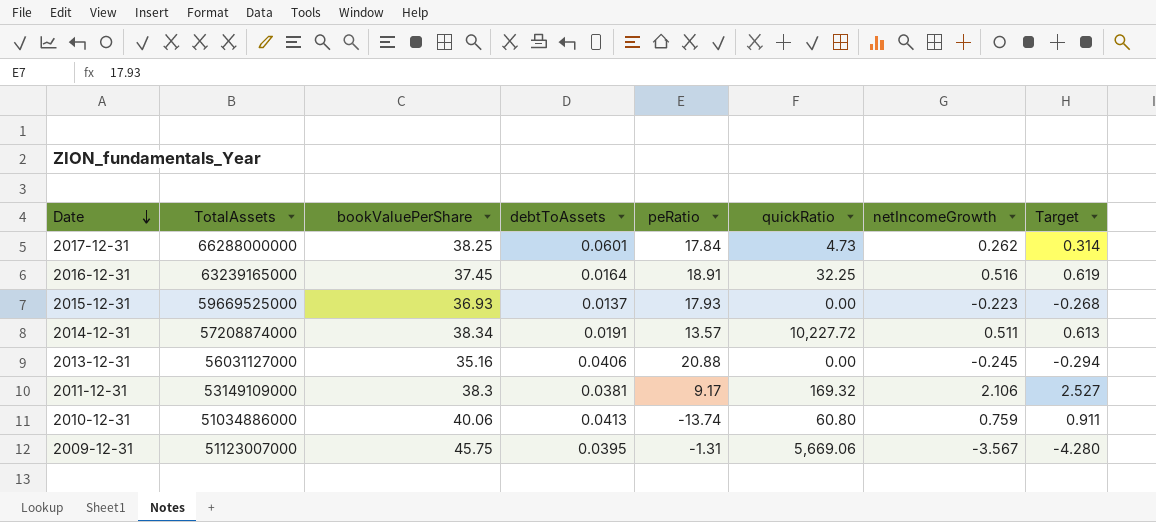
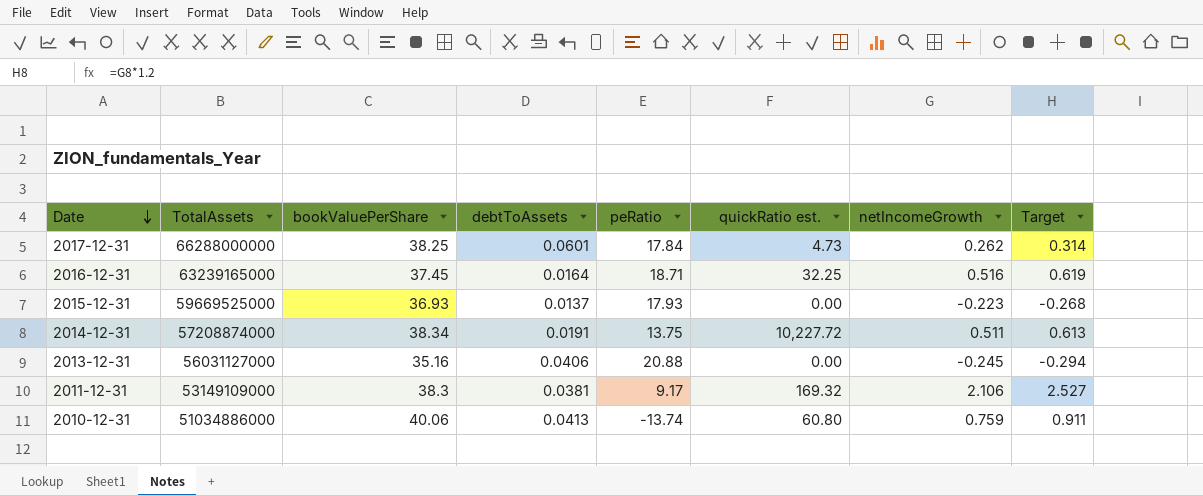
column name: quickRatio -> quickRatio est.
row 2009-12-31: 51123007000 | 45.75 | 0.0395 | -1.31 | 5,669.06 | -3.567 | -4.280 -> none
2016-12-31 | peRatio: 18.91 -> 18.71
2014-12-31 | peRatio: 13.57 -> 13.75

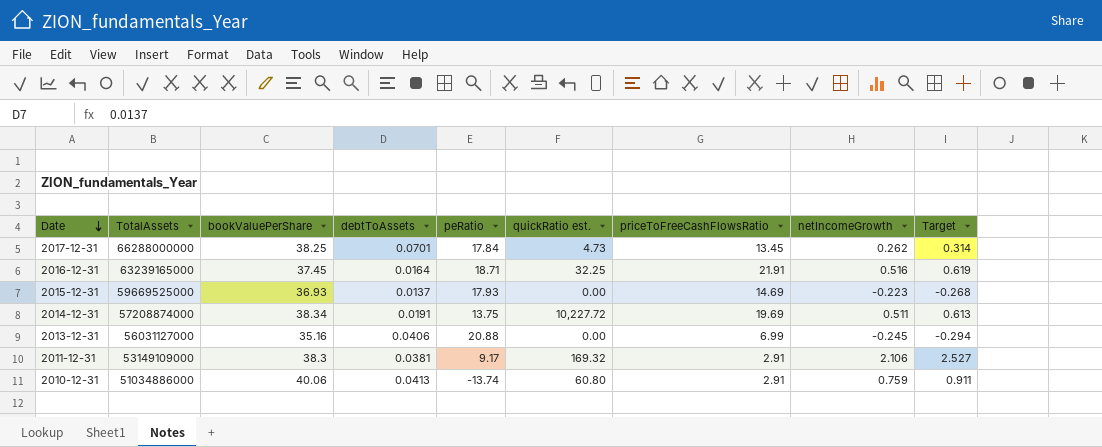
column priceToFreeCashFlowsRatio | position: none -> 7
2017-12-31 | debtToAssets: 0.0601 -> 0.0701

